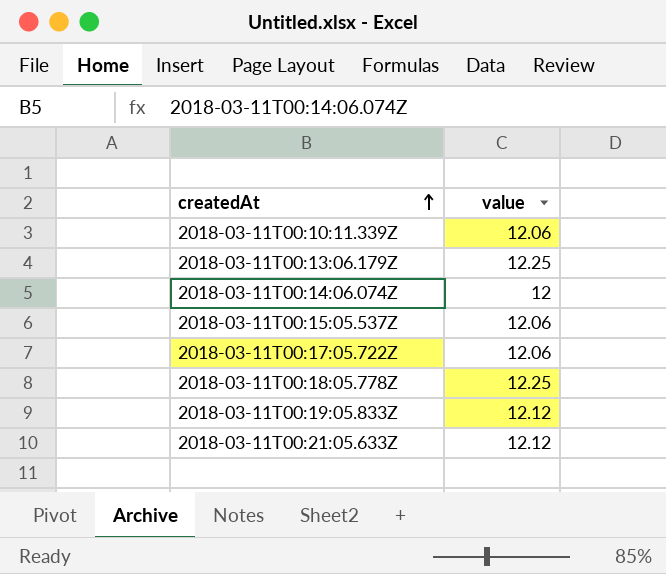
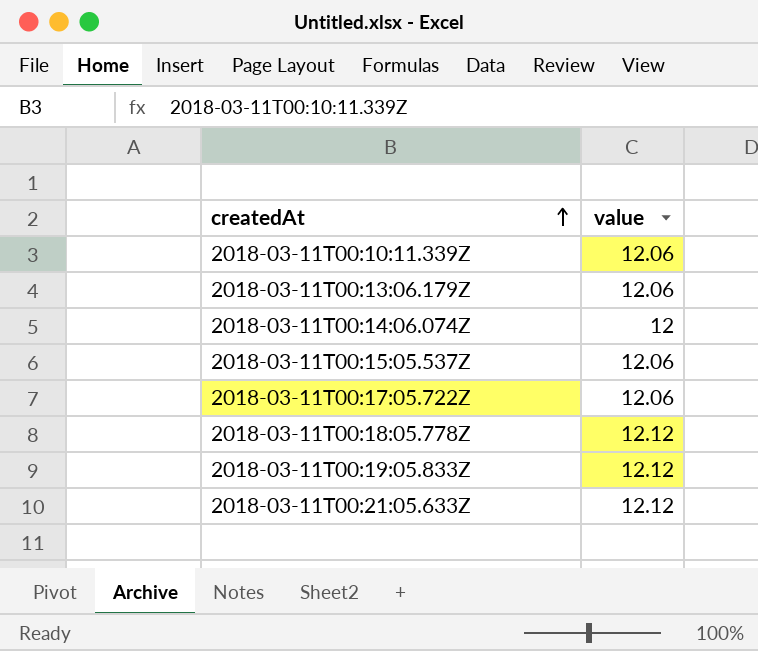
2018-03-11T00:13:06.179Z | value: 12.25 -> 12.06
2018-03-11T00:18:05.778Z | value: 12.25 -> 12.12

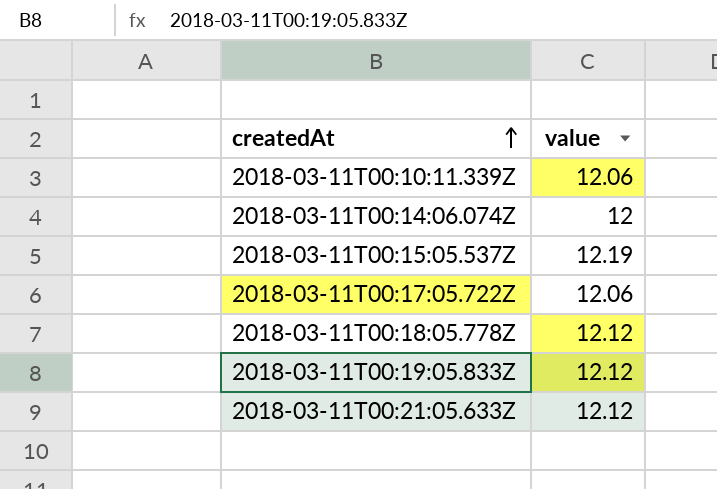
row 2018-03-11T00:13:06.179Z: 12.06 -> none
2018-03-11T00:15:05.537Z | value: 12.06 -> 12.19

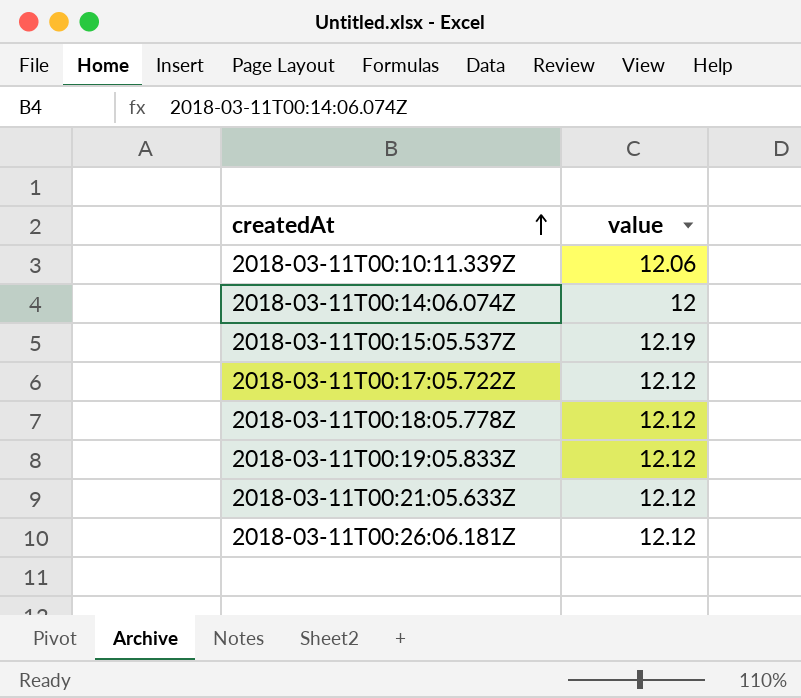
2018-03-11T00:17:05.722Z | value: 12.06 -> 12.12
row 2018-03-11T00:26:06.181Z: none -> 12.12

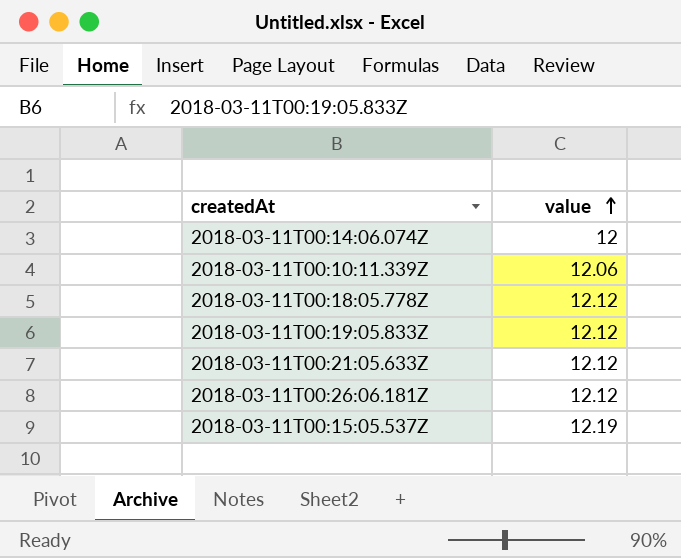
row order: createdAt ascending -> value ascending
row 2018-03-11T00:17:05.722Z: 12.12 -> none

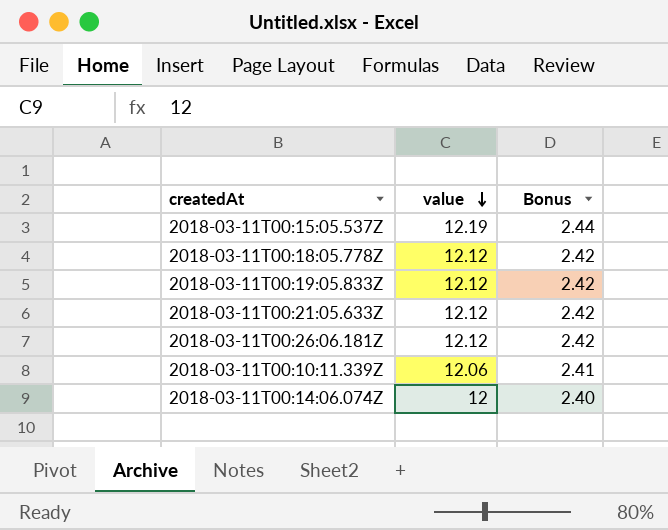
row order: value ascending -> value descending
column Bonus | formula: none -> [value] * 0.2

